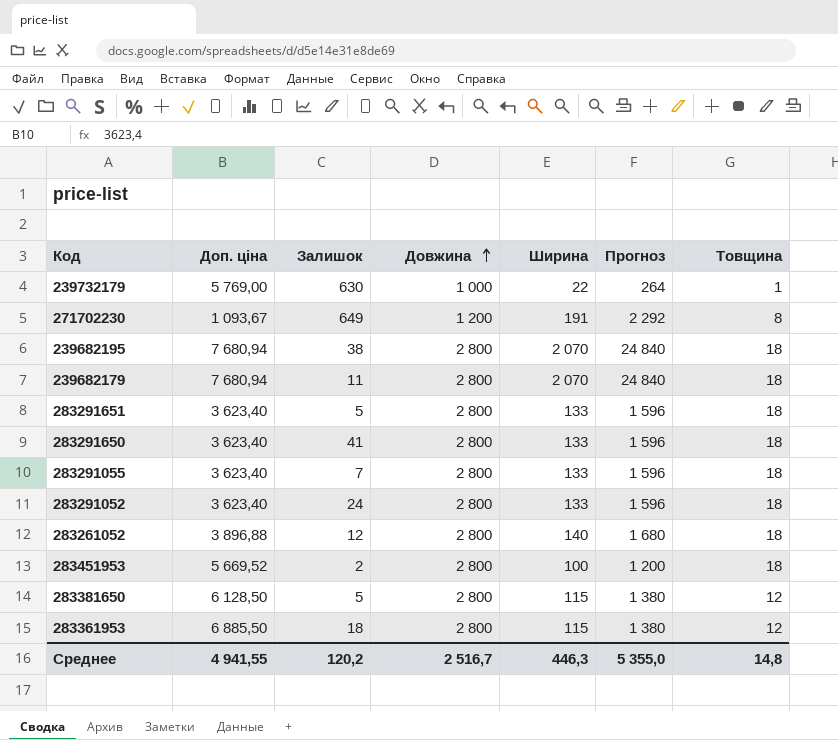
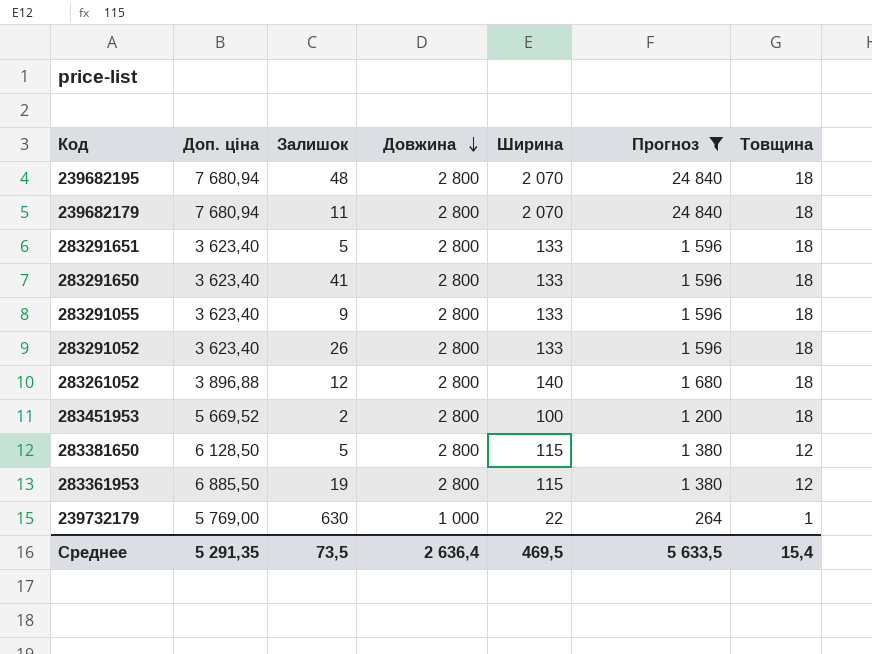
filter: none -> Прогноз != 2 292
row order: Довжина ascending -> Довжина descending
239682195 | Залишок: 38 -> 48
283291055 | Залишок: 7 -> 9
283291052 | Залишок: 24 -> 26
283361953 | Залишок: 18 -> 19
Среднее | Доп. ціна: 4 941,55 -> 5 291,35
Среднее | Залишок: 120,2 -> 73,5
Среднее | Довжина: 2 516,7 -> 2 636,4
Среднее | Ширина: 446,3 -> 469,5
Среднее | Прогноз: 5 355,0 -> 5 633,5
Среднее | Товщина: 14,8 -> 15,4

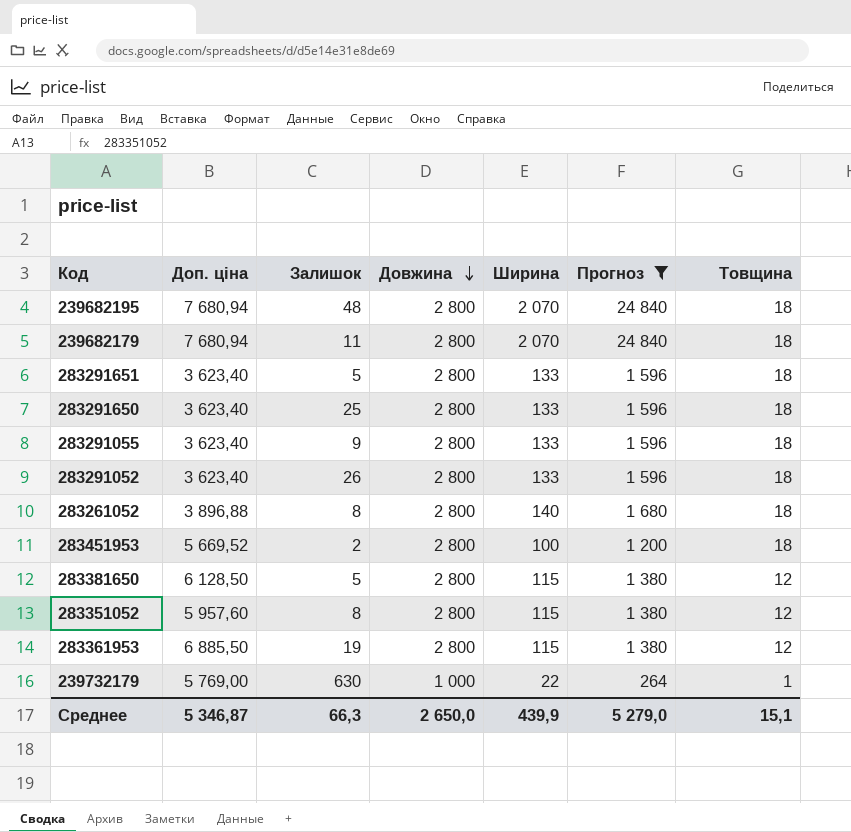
283291650 | Залишок: 41 -> 25
283261052 | Залишок: 12 -> 8
row 283351052: none -> 5 957,60 | 8 | 2 800 | 115 | 1 380 | 12
Среднее | Доп. ціна: 5 291,35 -> 5 346,87
Среднее | Залишок: 73,5 -> 66,3
Среднее | Довжина: 2 636,4 -> 2 650,0
Среднее | Ширина: 469,5 -> 439,9
Среднее | Прогноз: 5 633,5 -> 5 279,0
Среднее | Товщина: 15,4 -> 15,1

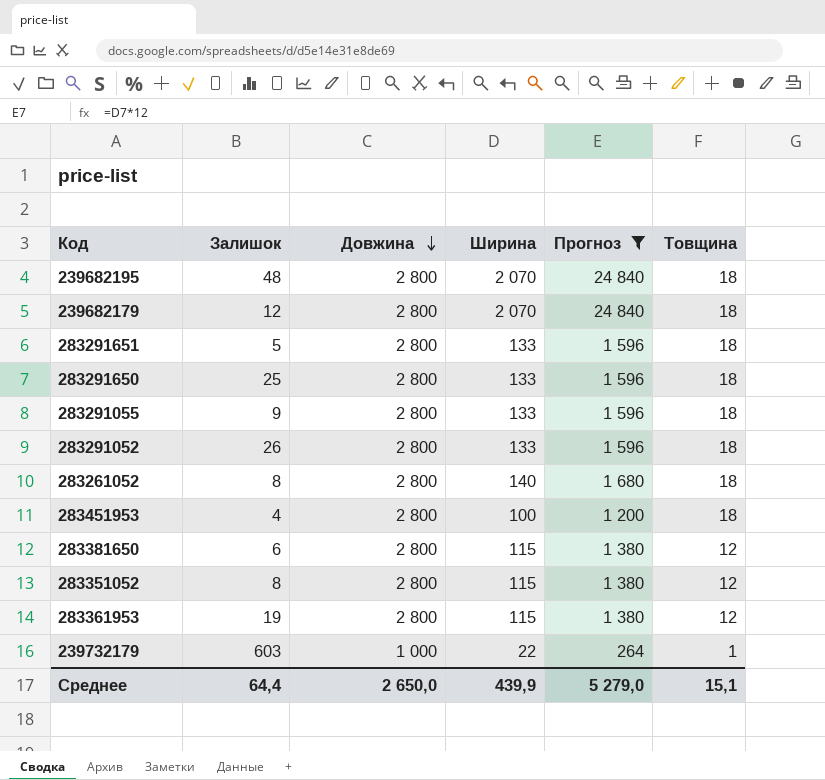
column Доп. ціна | position: 2 -> none
239682179 | Залишок: 11 -> 12
283451953 | Залишок: 2 -> 4
283381650 | Залишок: 5 -> 6
239732179 | Залишок: 630 -> 603
Среднее | Залишок: 66,3 -> 64,4

